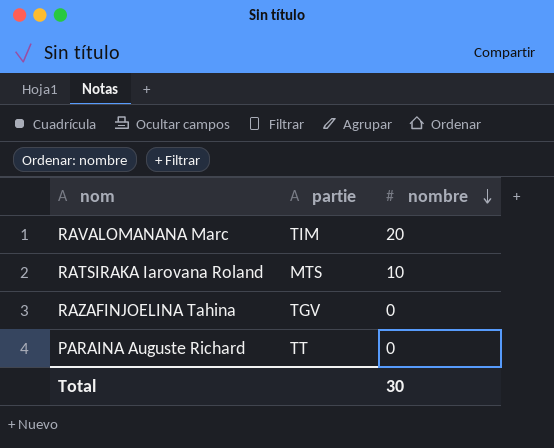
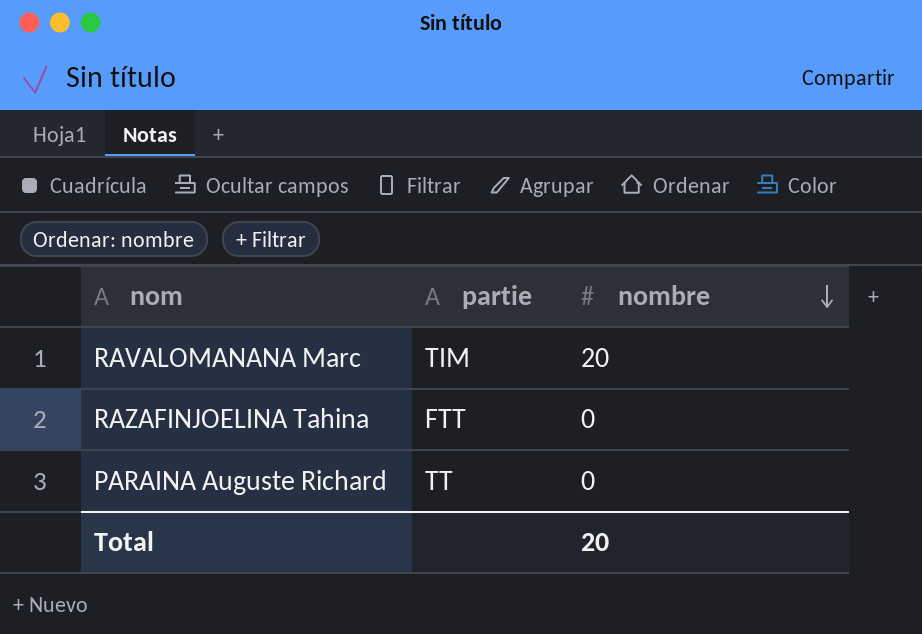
row RATSIRAKA Iarovana Roland: MTS | 10 -> none
RAZAFINJOELINA Tahina | partie: TGV -> FTT
Total | nombre: 30 -> 20

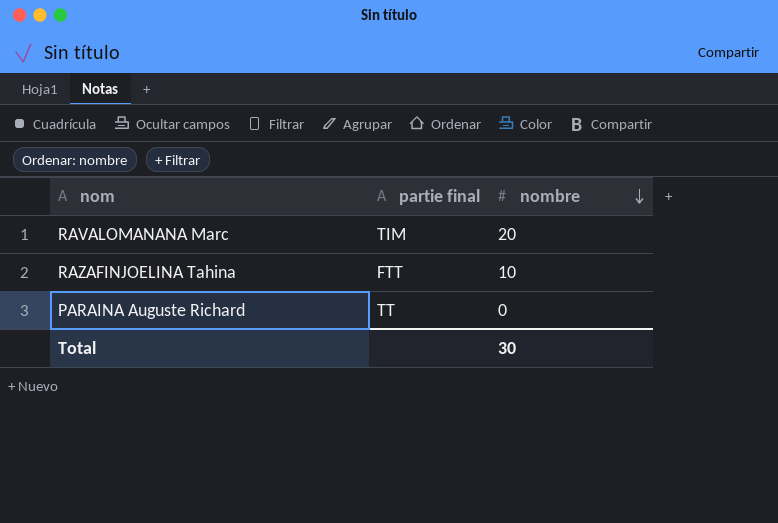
column name: partie -> partie final
RAZAFINJOELINA Tahina | nombre: 0 -> 10
Total | nombre: 20 -> 30

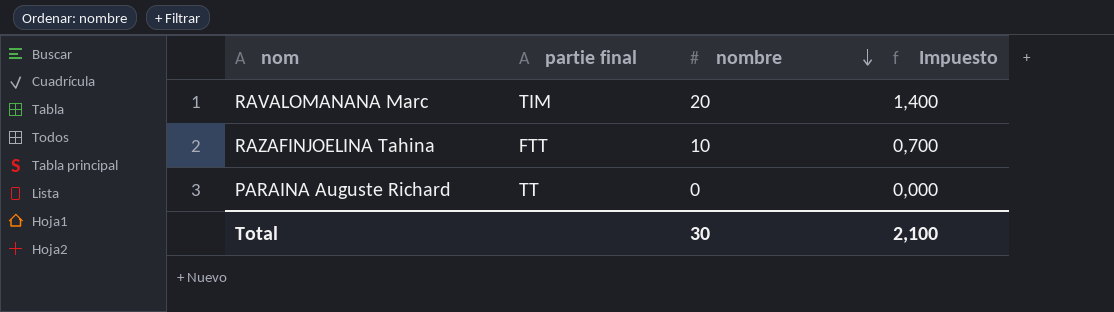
column Impuesto | formula: none -> [nombre] * 0,07

